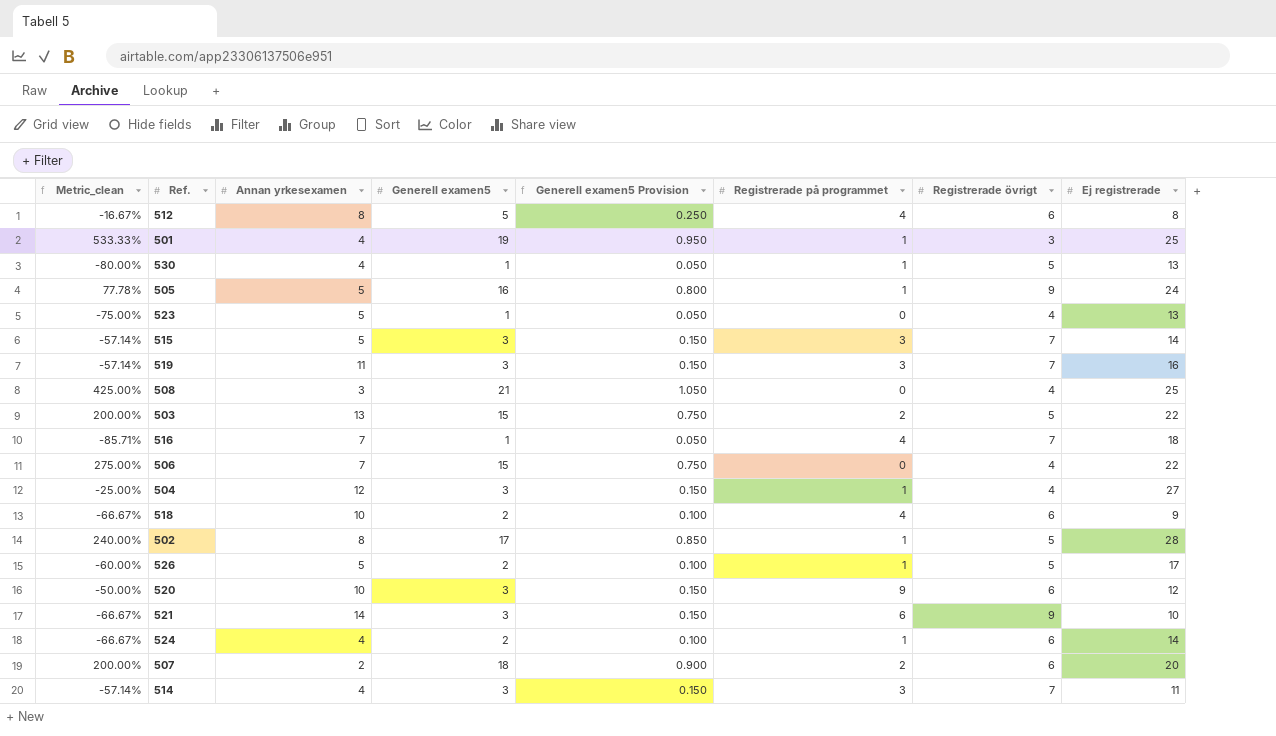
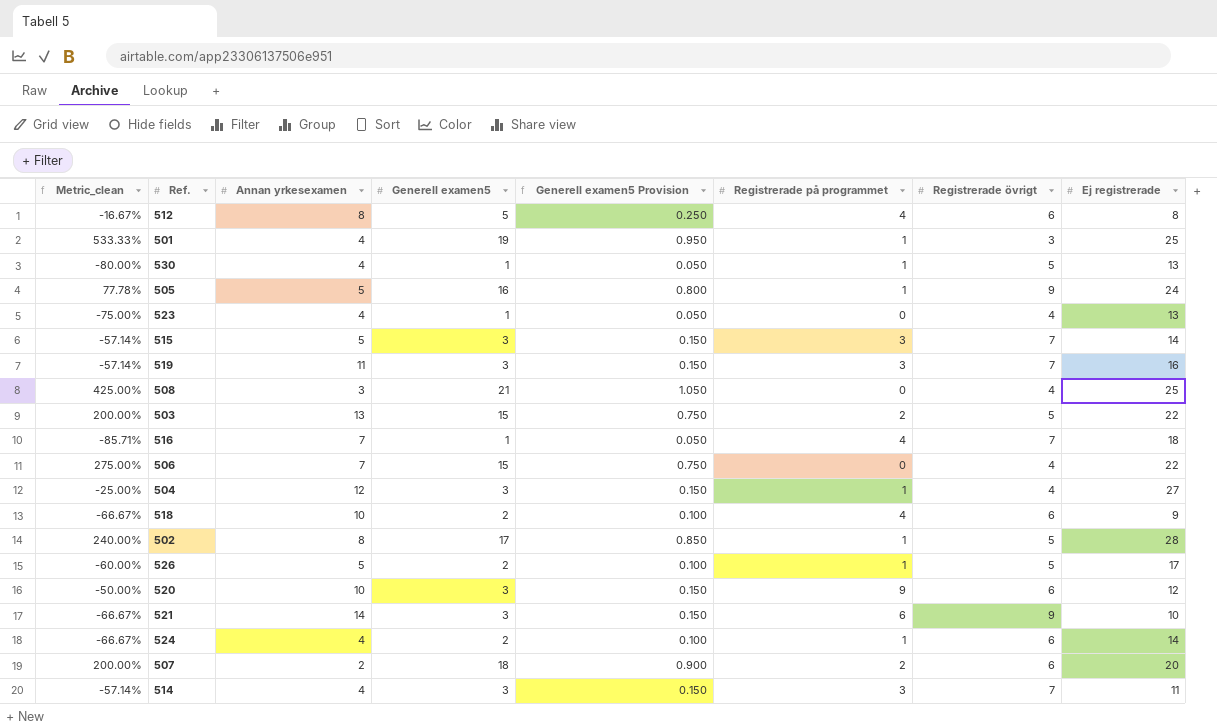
523 | Annan yrkesexamen: 5 -> 4

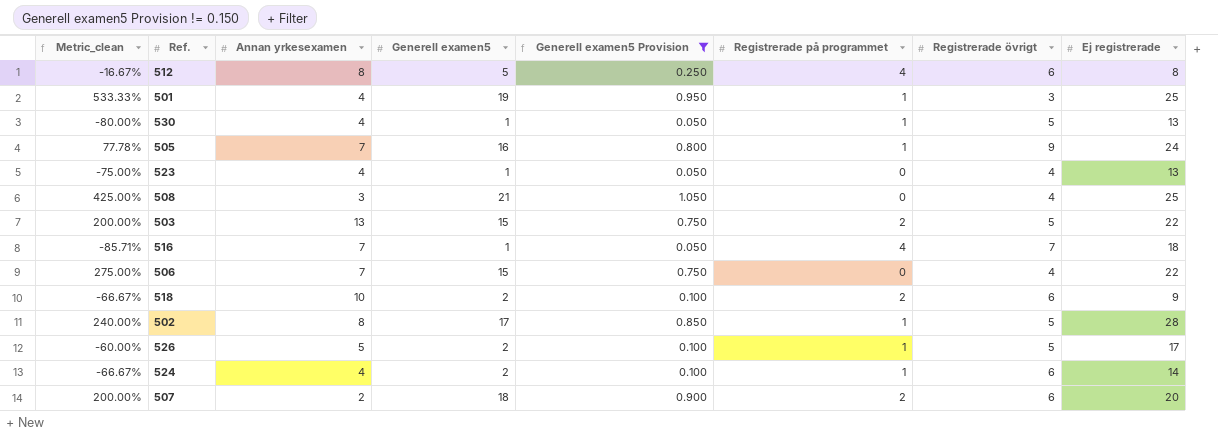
filter: none -> Generell examen5 Provision != 0.150
505 | Annan yrkesexamen: 5 -> 7
518 | Registrerade på programmet: 4 -> 2

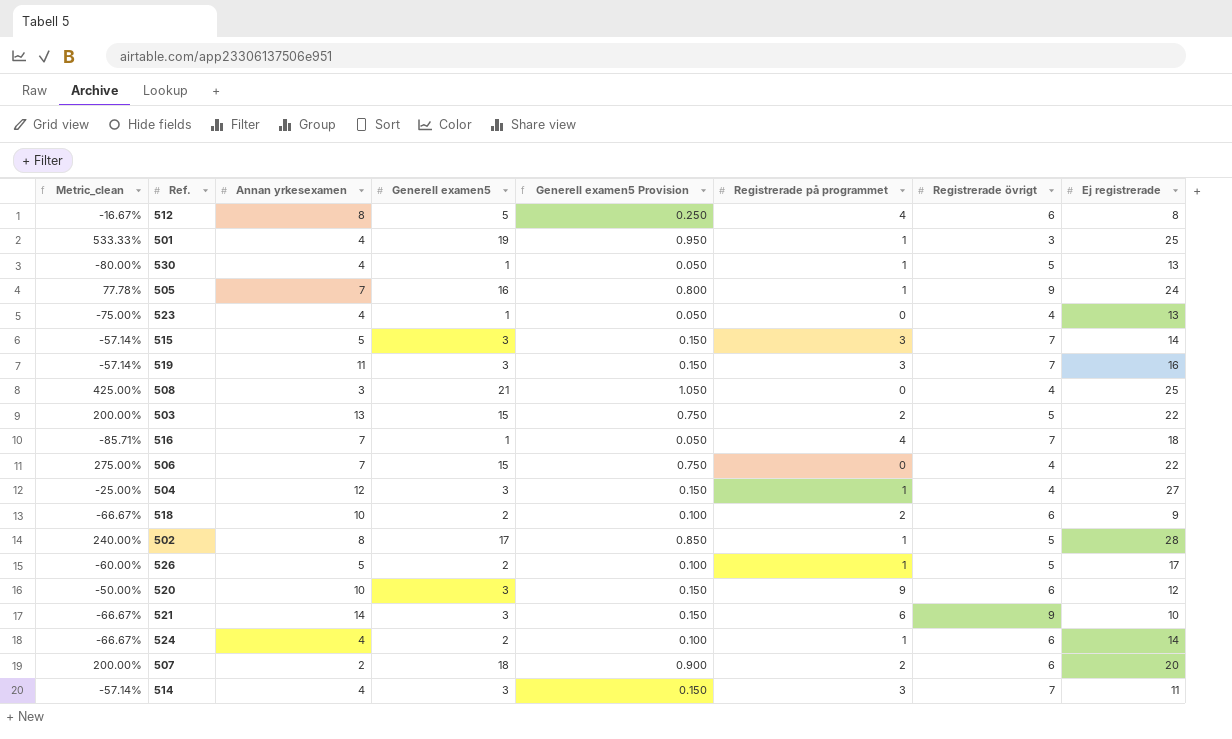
filter: Generell examen5 Provision != 0.150 -> none

